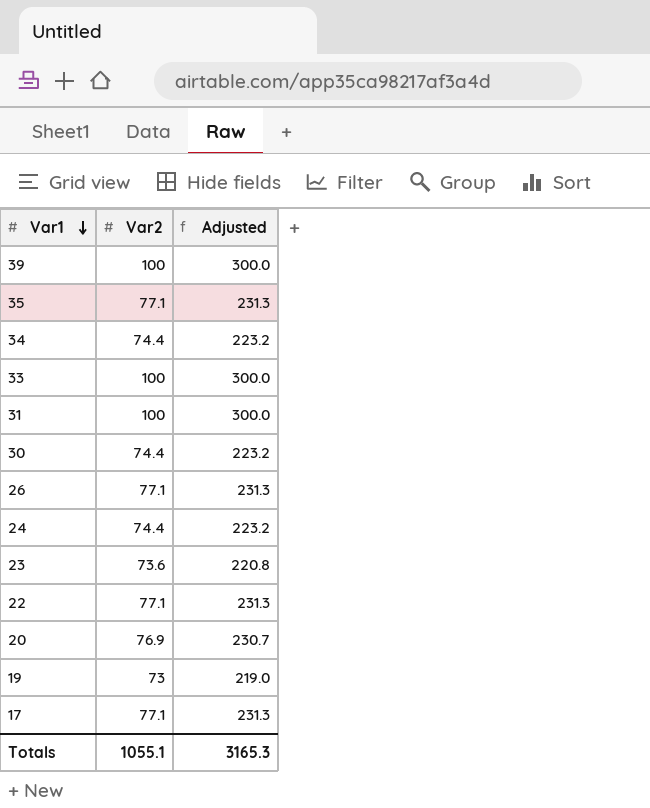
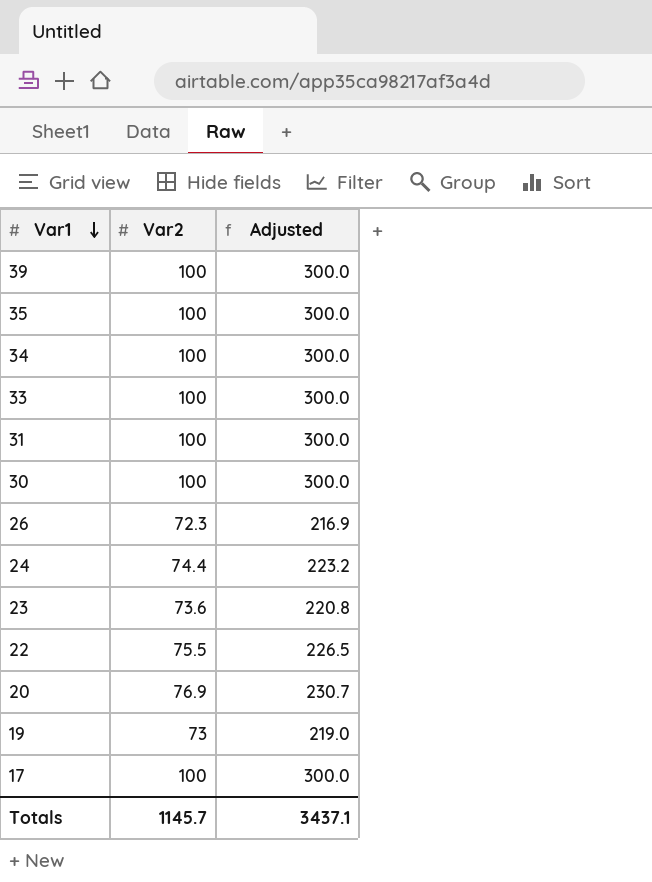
35 | Var2: 77.1 -> 100
35 | Adjusted: 231.3 -> 300.0
34 | Var2: 74.4 -> 100
34 | Adjusted: 223.2 -> 300.0
30 | Var2: 74.4 -> 100
30 | Adjusted: 223.2 -> 300.0
26 | Var2: 77.1 -> 72.3
26 | Adjusted: 231.3 -> 216.9
22 | Var2: 77.1 -> 75.5
22 | Adjusted: 231.3 -> 226.5
17 | Var2: 77.1 -> 100
17 | Adjusted: 231.3 -> 300.0
Totals | Var2: 1055.1 -> 1145.7
Totals | Adjusted: 3165.3 -> 3437.1

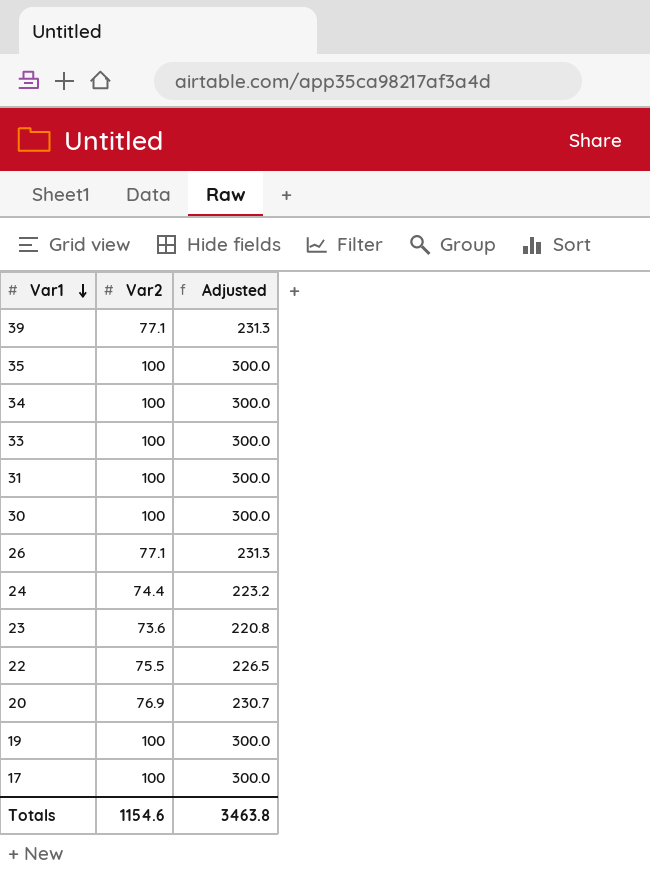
39 | Var2: 100 -> 77.1
39 | Adjusted: 300.0 -> 231.3
26 | Var2: 72.3 -> 77.1
26 | Adjusted: 216.9 -> 231.3
19 | Var2: 73 -> 100
19 | Adjusted: 219.0 -> 300.0
Totals | Var2: 1145.7 -> 1154.6
Totals | Adjusted: 3437.1 -> 3463.8

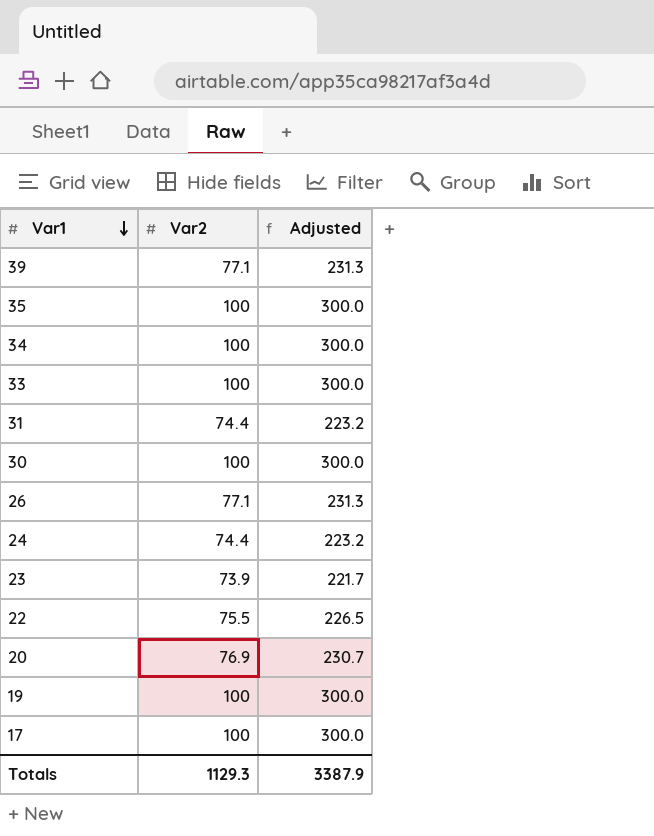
31 | Var2: 100 -> 74.4
31 | Adjusted: 300.0 -> 223.2
23 | Var2: 73.6 -> 73.9
23 | Adjusted: 220.8 -> 221.7
Totals | Var2: 1154.6 -> 1129.3
Totals | Adjusted: 3463.8 -> 3387.9

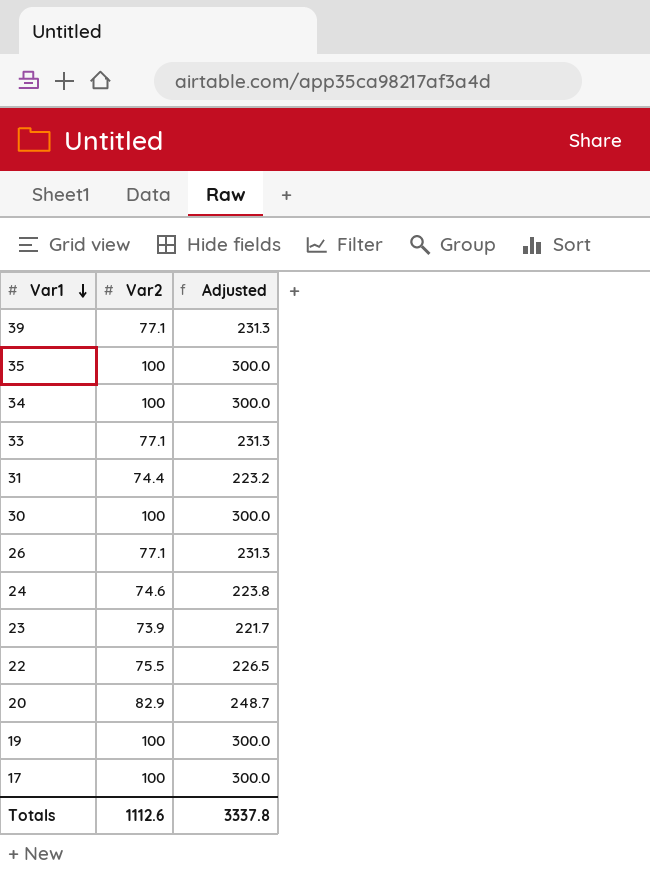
33 | Var2: 100 -> 77.1
33 | Adjusted: 300.0 -> 231.3
24 | Var2: 74.4 -> 74.6
24 | Adjusted: 223.2 -> 223.8
20 | Var2: 76.9 -> 82.9
20 | Adjusted: 230.7 -> 248.7
Totals | Var2: 1129.3 -> 1112.6
Totals | Adjusted: 3387.9 -> 3337.8

